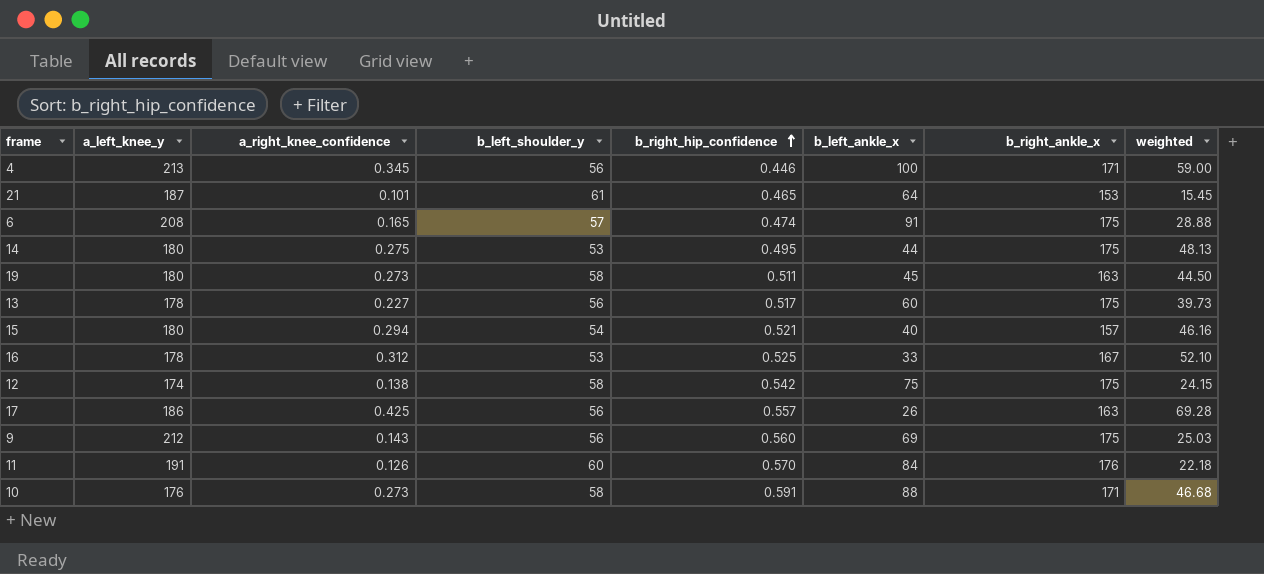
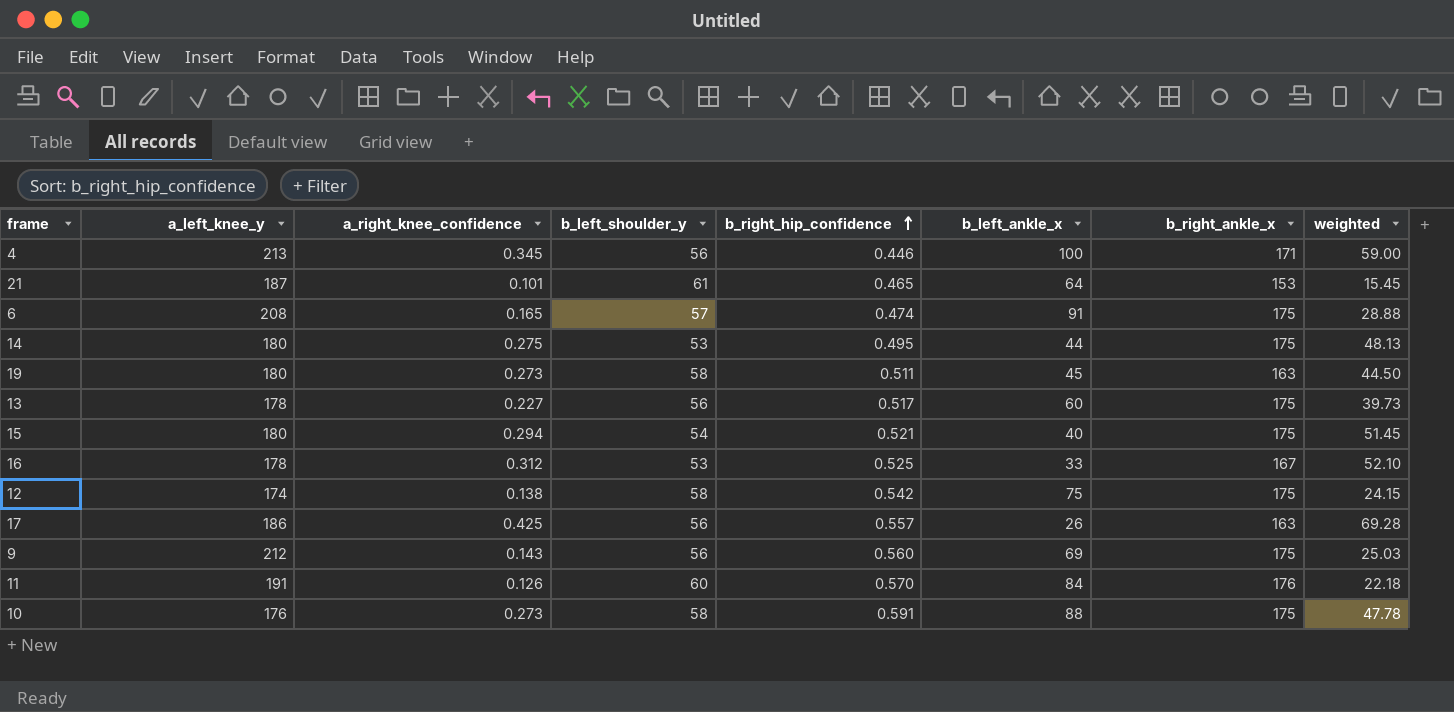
15 | b_right_ankle_x: 157 -> 175
15 | weighted: 46.16 -> 51.45
10 | b_right_ankle_x: 171 -> 175
10 | weighted: 46.68 -> 47.78

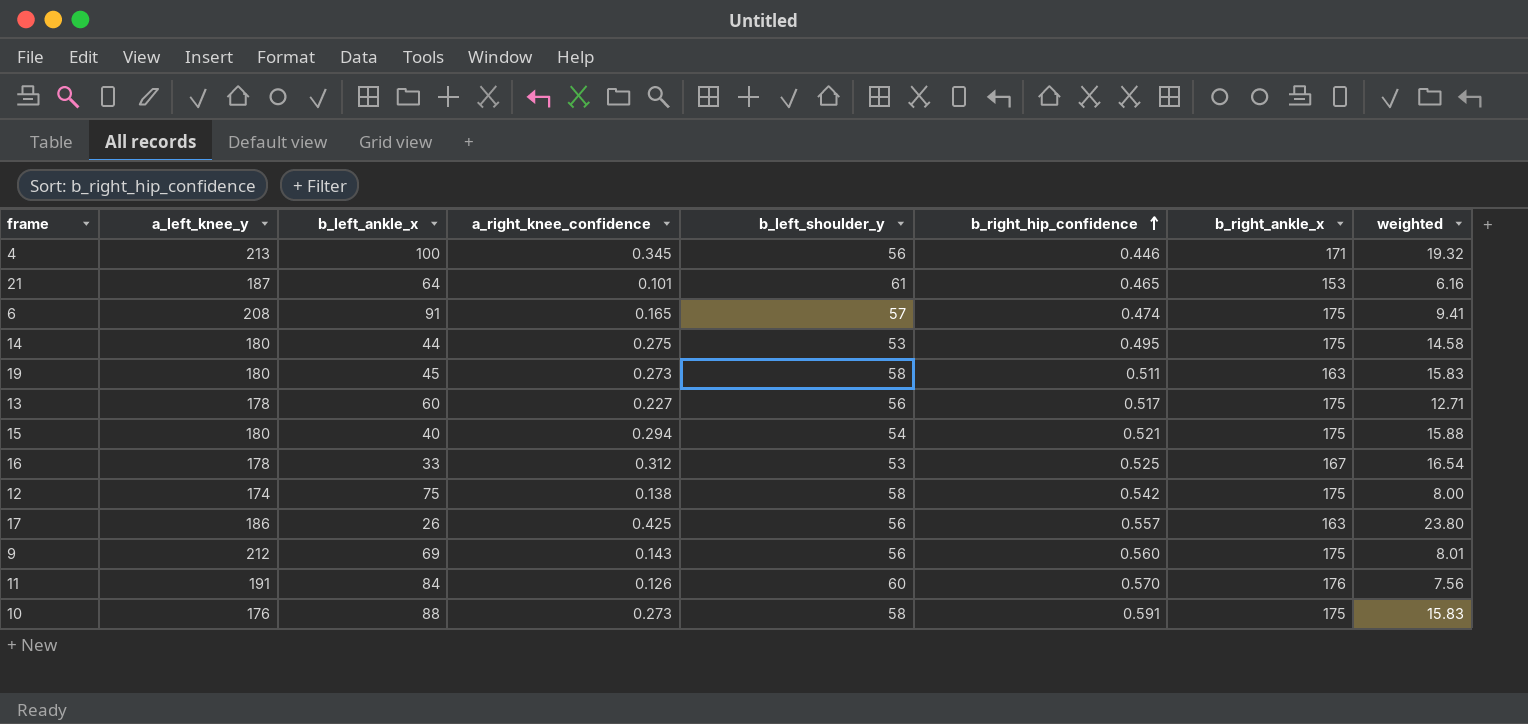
column b_left_ankle_x | position: 6 -> 3
column weighted | formula: [a_right_knee_confidence] * [b_right_ankle_x] -> [a_right_knee_confidence] * [b_left_shoulder_y]

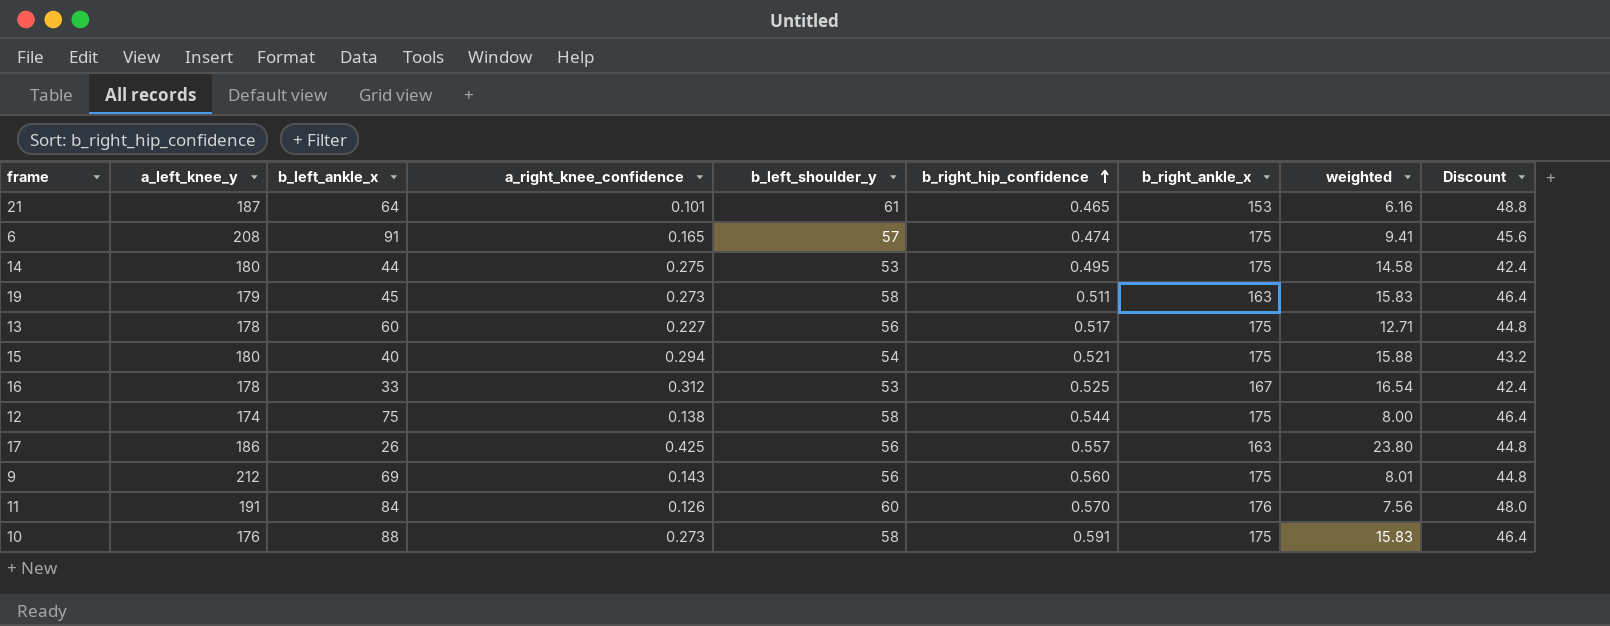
column Discount | formula: none -> [b_left_shoulder_y] * 0.8
row 4: 213 | 100 | 0.345 | 56 | 0.446 | 171 | 19.32 -> none
19 | a_left_knee_y: 180 -> 179
12 | b_right_hip_confidence: 0.542 -> 0.544

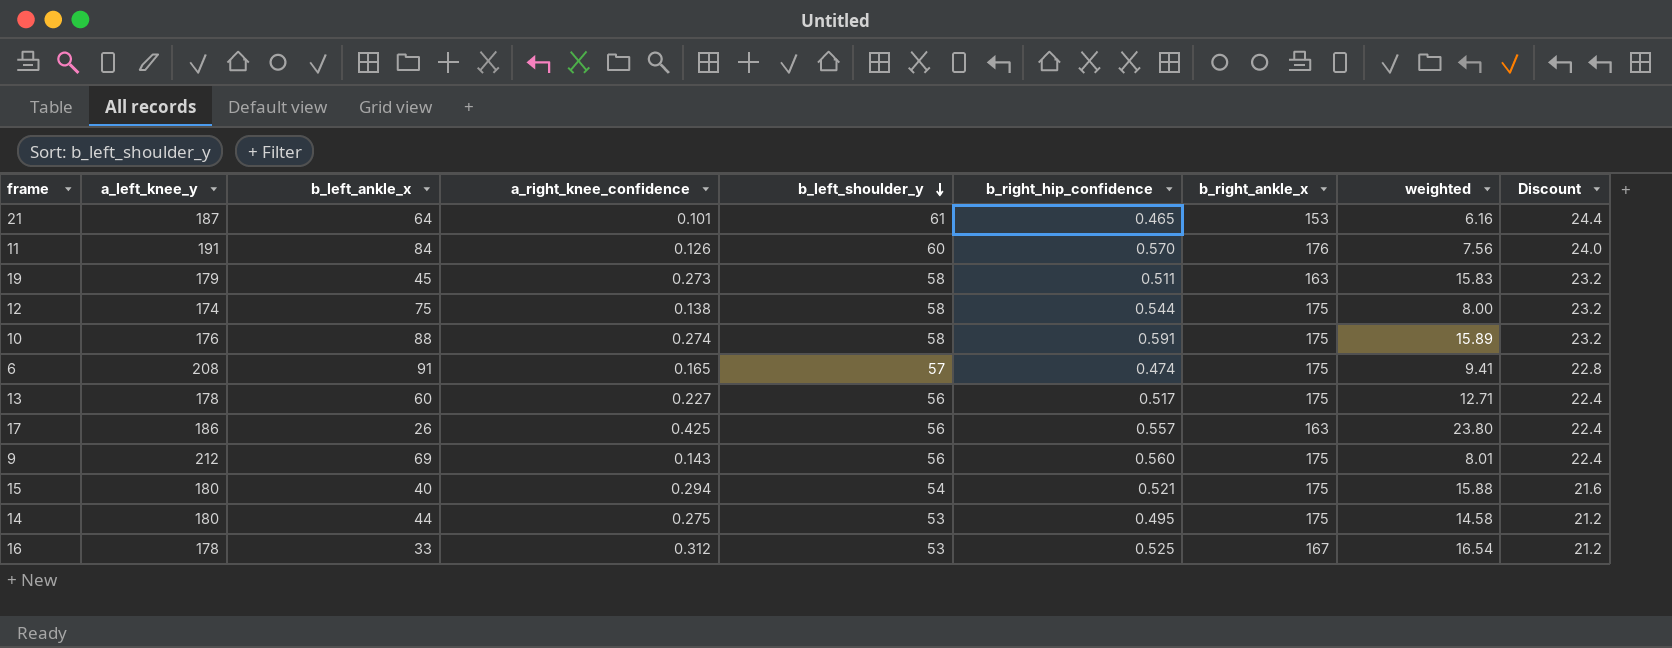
row order: b_right_hip_confidence ascending -> b_left_shoulder_y descending
column Discount | formula: [b_left_shoulder_y] * 0.8 -> [b_left_shoulder_y] * 0.4
10 | a_right_knee_confidence: 0.273 -> 0.274
10 | weighted: 15.83 -> 15.89

